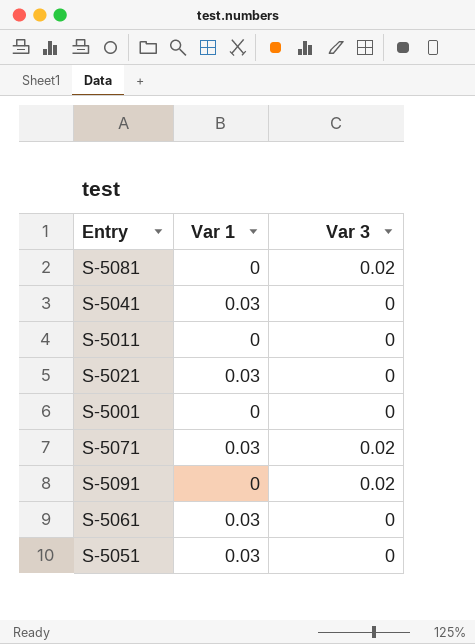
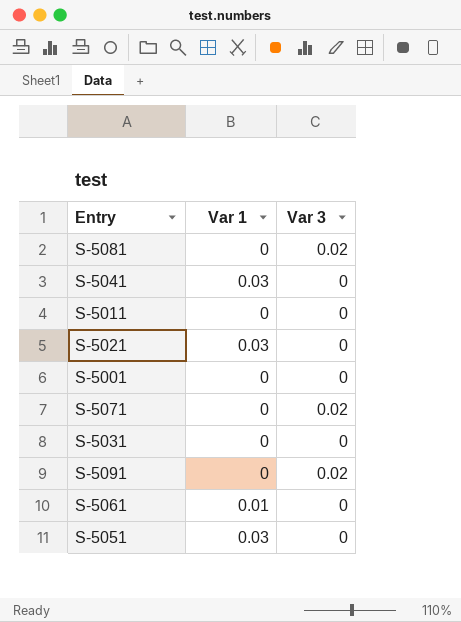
S-5071 | Var 1: 0.03 -> 0
row S-5031: none -> 0 | 0
S-5061 | Var 1: 0.03 -> 0.01

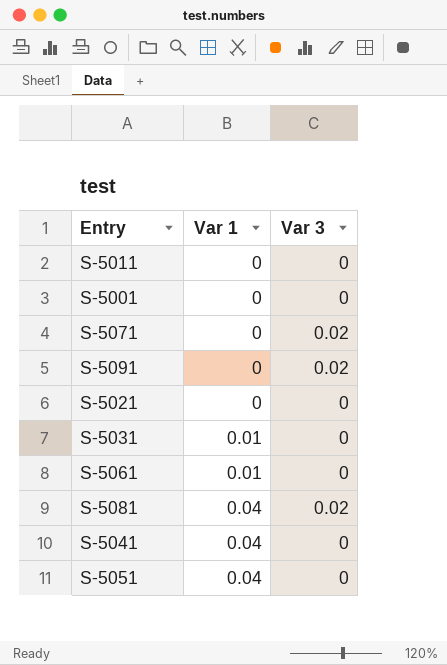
row order: none -> Var 1 ascending
S-5021 | Var 1: 0.03 -> 0
S-5031 | Var 1: 0 -> 0.01
S-5081 | Var 1: 0 -> 0.04
S-5041 | Var 1: 0.03 -> 0.04
S-5051 | Var 1: 0.03 -> 0.04

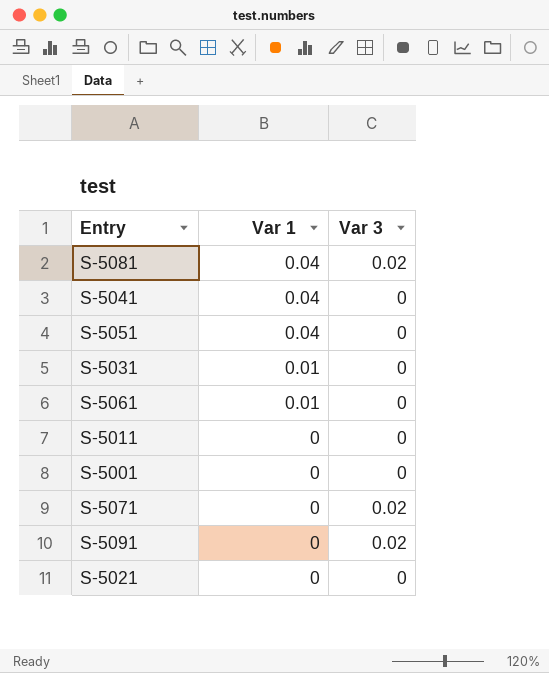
row order: Var 1 ascending -> Var 1 descending

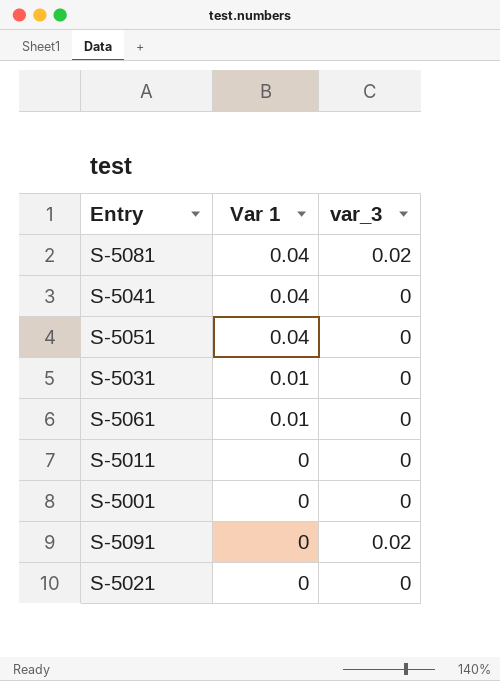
column name: Var 3 -> var_3
row S-5071: 0 | 0.02 -> none

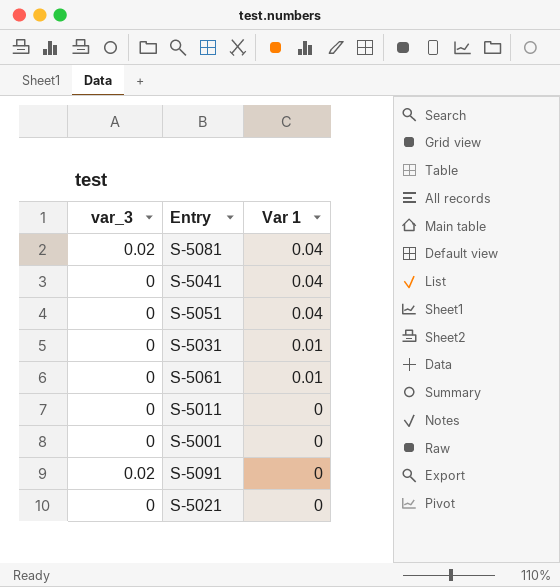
column var_3 | position: 3 -> 1

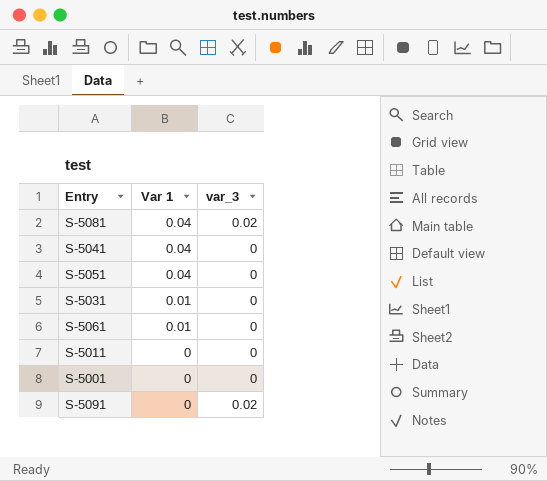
column var_3 | position: 1 -> 3
row S-5021: 0 | 0 -> none

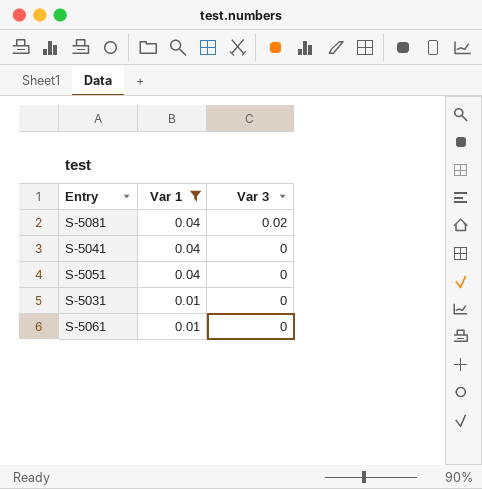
filter: none -> Var 1 != 0
column name: var_3 -> Var 3

